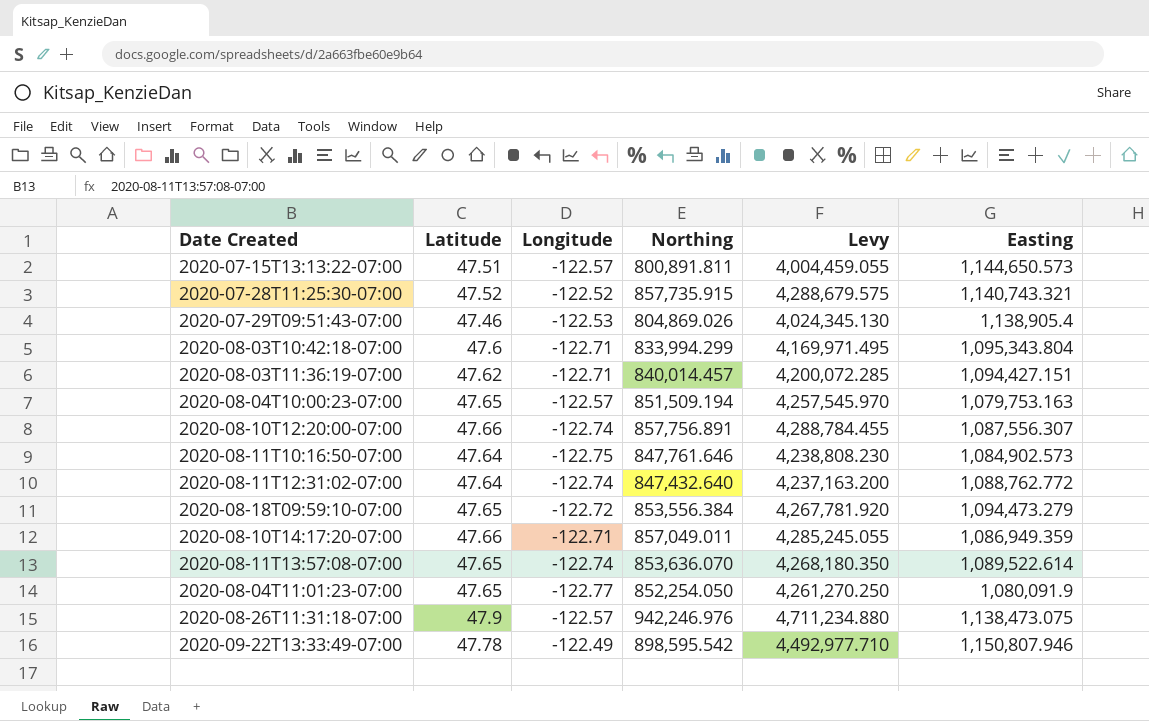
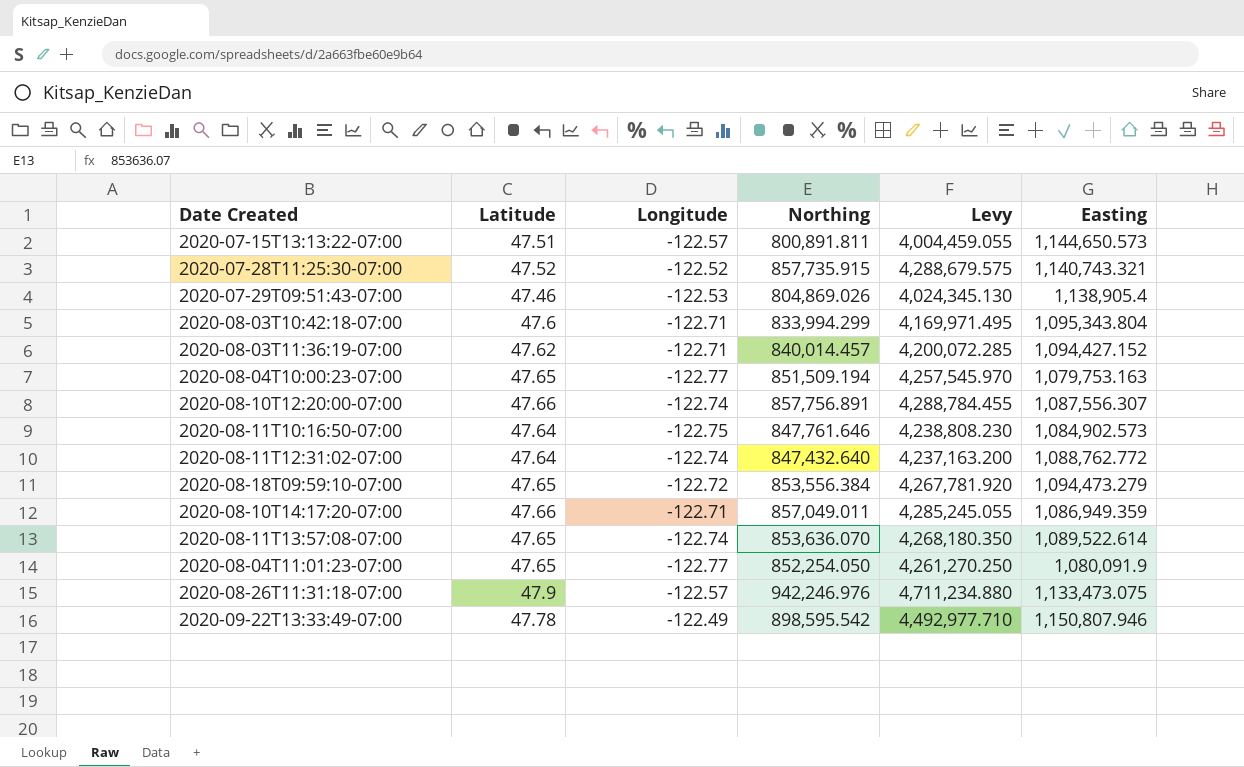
2020-08-03T11:36:19-07:00 | Easting: 1,094,427.151 -> 1,094,427.152
2020-08-04T10:00:23-07:00 | Longitude: -122.57 -> -122.77
2020-08-26T11:31:18-07:00 | Easting: 1,138,473.075 -> 1,133,473.075

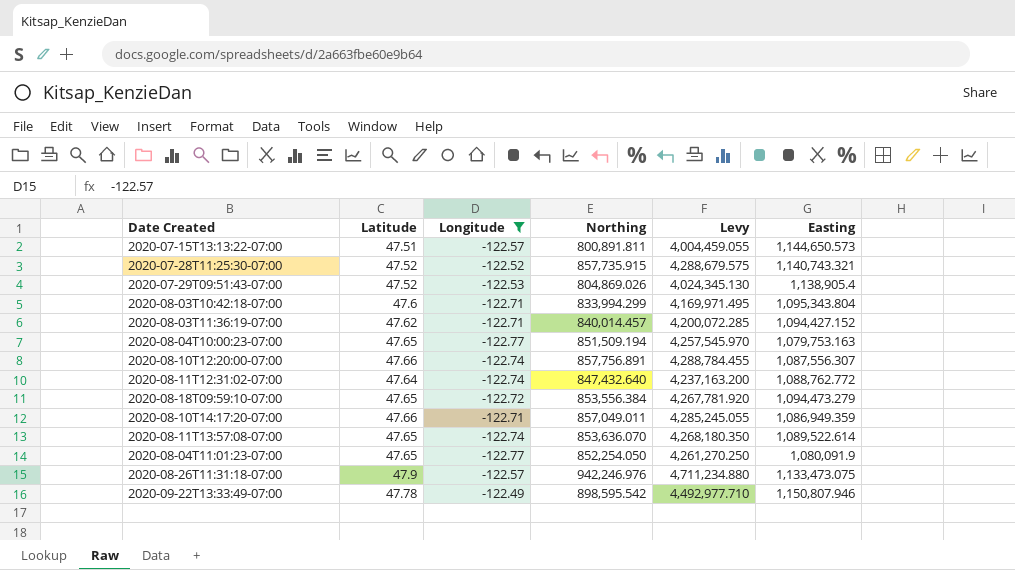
filter: none -> Longitude != -122.75
2020-07-29T09:51:43-07:00 | Latitude: 47.46 -> 47.52

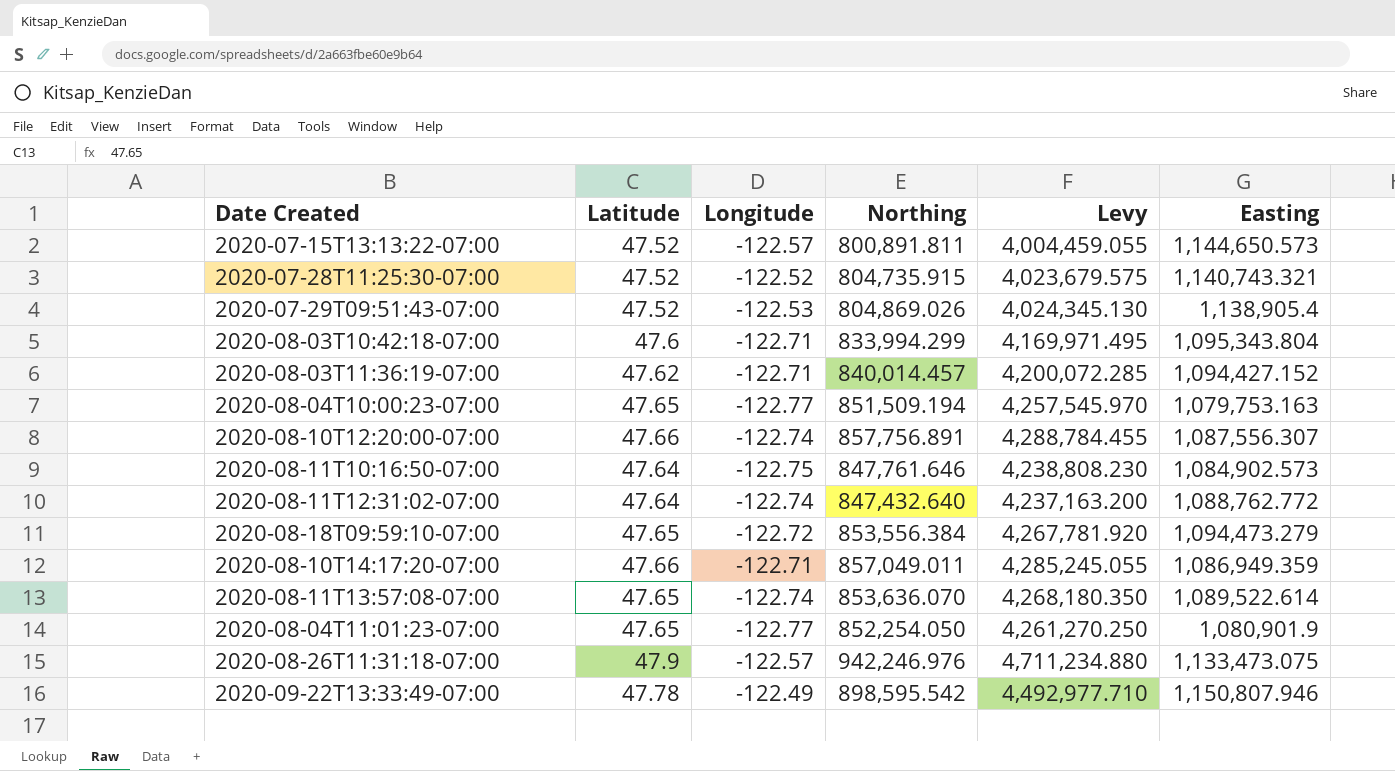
filter: Longitude != -122.75 -> none
2020-07-15T13:13:22-07:00 | Latitude: 47.51 -> 47.52
2020-07-28T11:25:30-07:00 | Northing: 857,735.915 -> 804,735.915
2020-07-28T11:25:30-07:00 | Levy: 4,288,679.575 -> 4,023,679.575
2020-08-04T11:01:23-07:00 | Easting: 1,080,091.9 -> 1,080,901.9

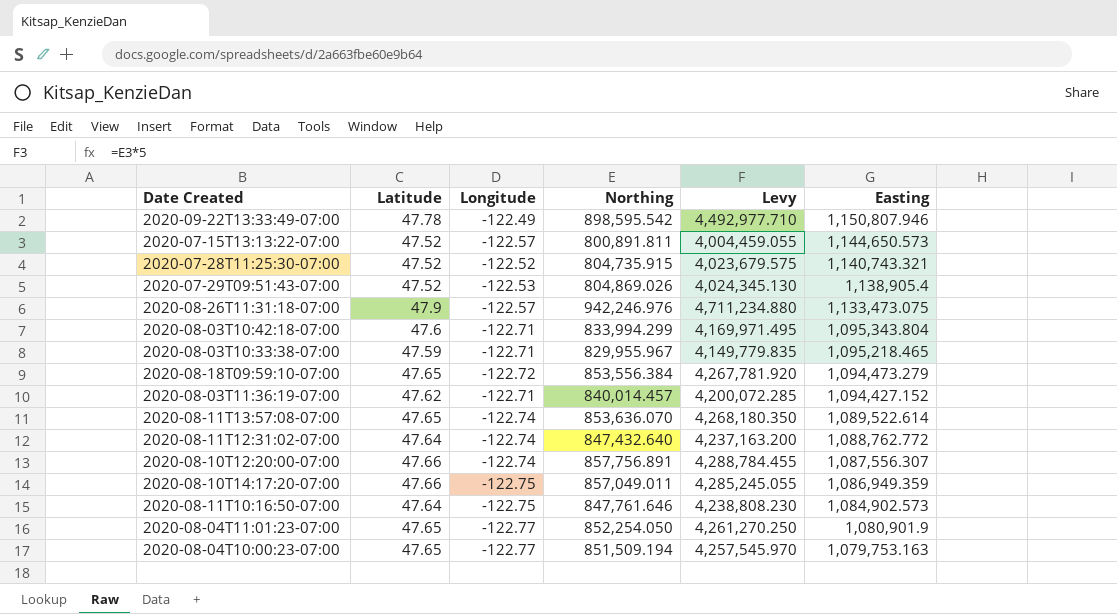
row order: none -> Easting descending
row 2020-08-03T10:33:38-07:00: none -> 47.59 | -122.71 | 829,955.967 | 4,149,779.835 | 1,095,218.465
2020-08-10T14:17:20-07:00 | Longitude: -122.71 -> -122.75

